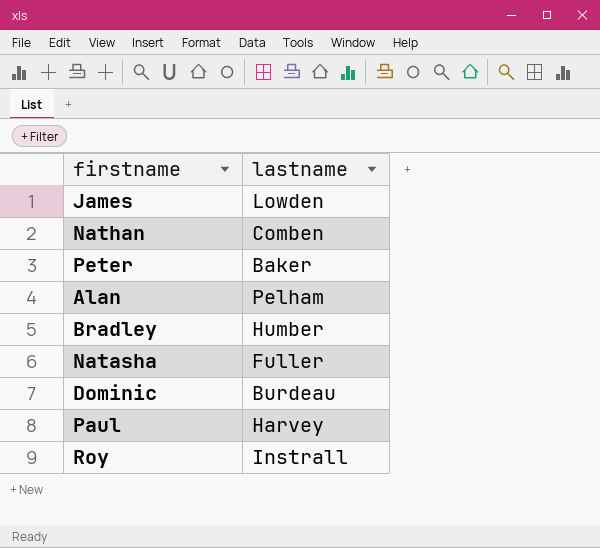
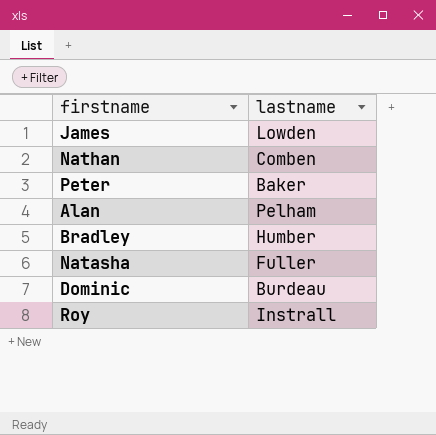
row Paul: Harvey -> none

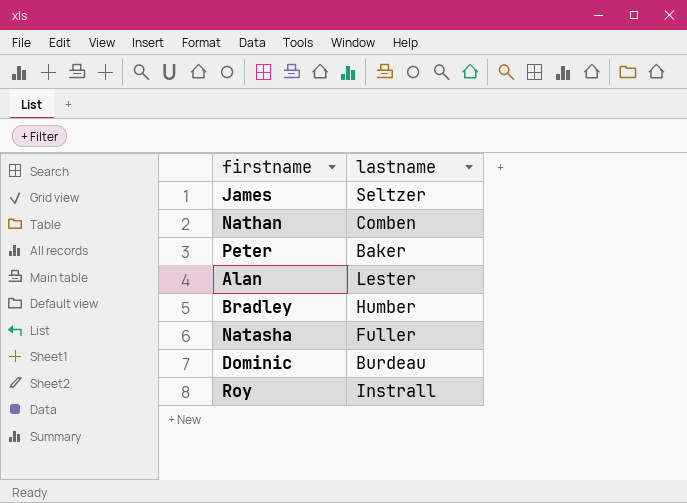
James | lastname: Lowden -> Seltzer
Alan | lastname: Pelham -> Lester

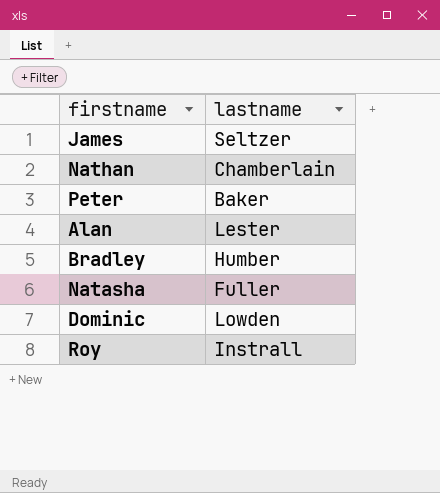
Nathan | lastname: Comben -> Chamberlain
Dominic | lastname: Burdeau -> Lowden

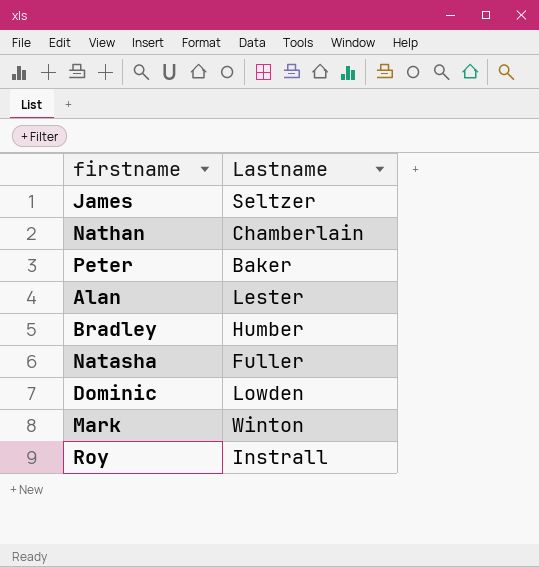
column name: lastname -> Lastname
row Mark: none -> Winton

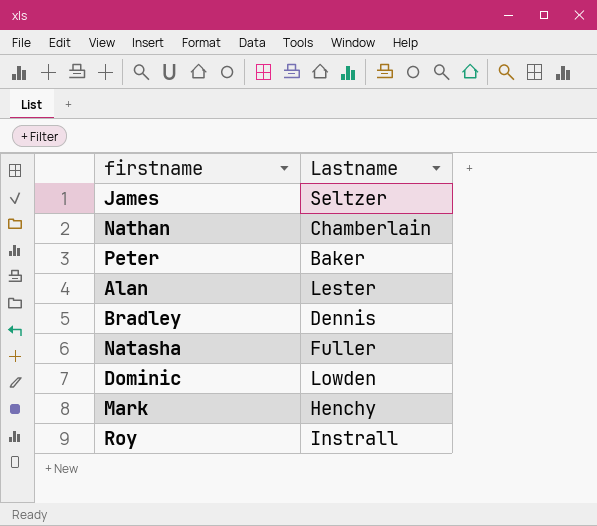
Bradley | Lastname: Humber -> Dennis
Mark | Lastname: Winton -> Henchy

